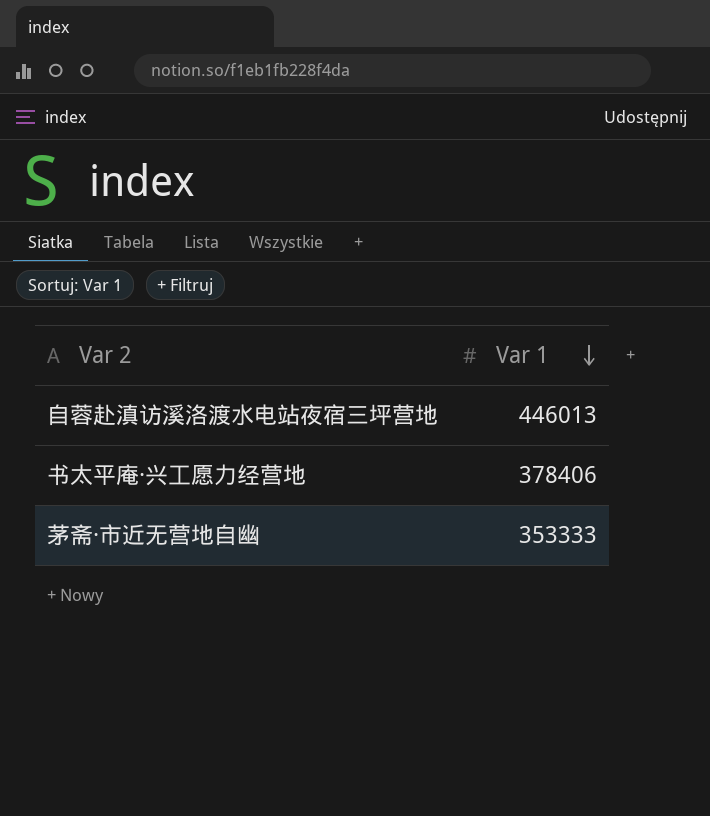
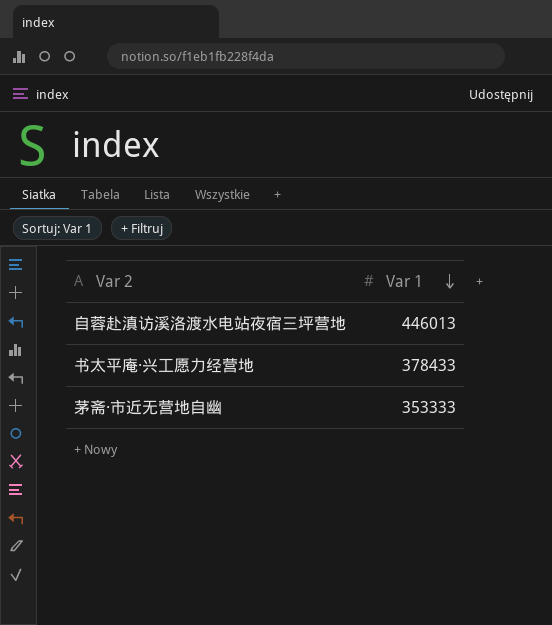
书太平庵·兴工愿力经营地 | Var 1: 378406 -> 378433

